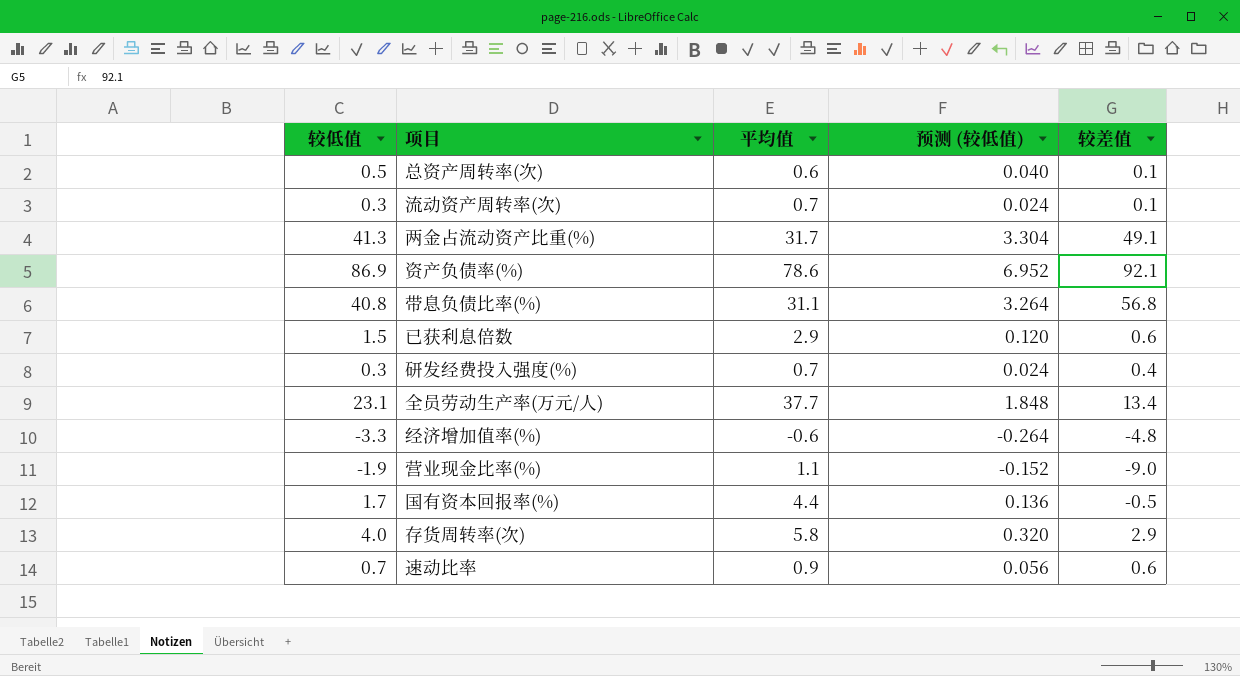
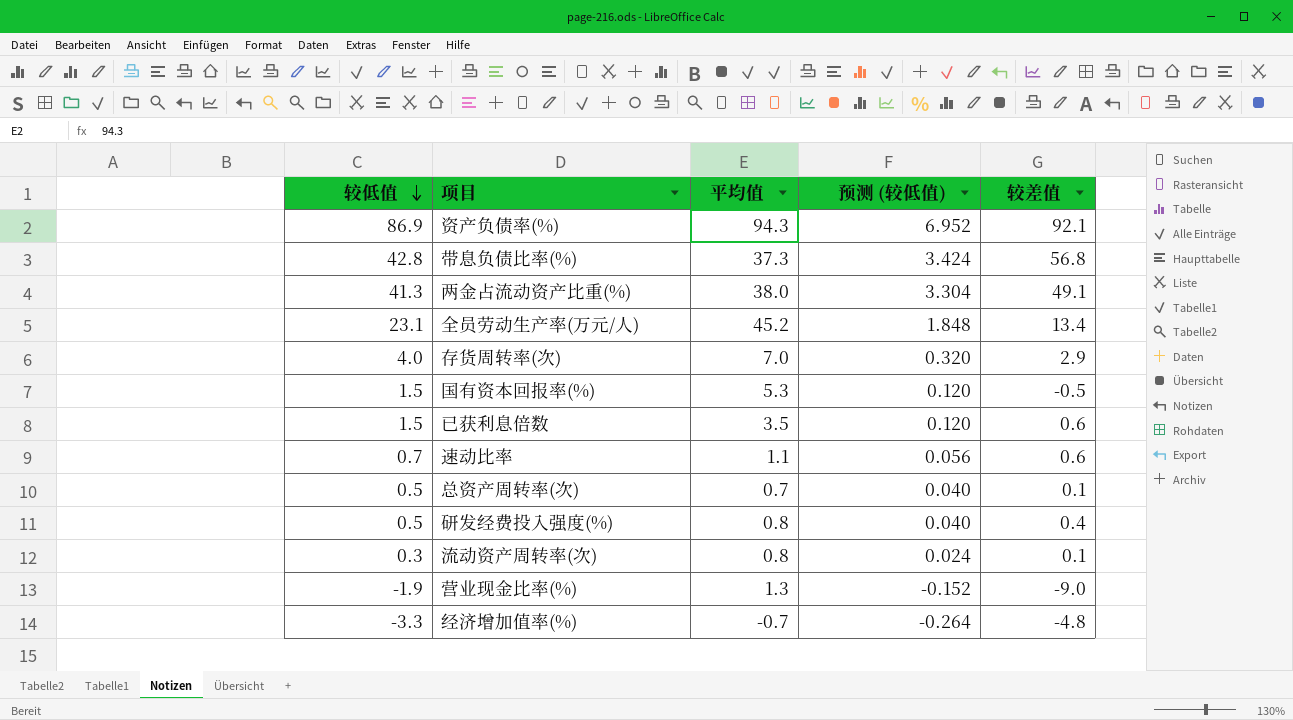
row order: none -> 较低值 descending
资产负债率(%) | 平均值: 78.6 -> 94.3
带息负债比率(%) | 较低值: 40.8 -> 42.8
带息负债比率(%) | 平均值: 31.1 -> 37.3
带息负债比率(%) | 预测 (较低值): 3.264 -> 3.424
两金占流动资产比重(%) | 平均值: 31.7 -> 38.0
全员劳动生产率(万元/人) | 平均值: 37.7 -> 45.2
存货周转率(次) | 平均值: 5.8 -> 7.0
国有资本回报率(%) | 较低值: 1.7 -> 1.5
国有资本回报率(%) | 平均值: 4.4 -> 5.3
国有资本回报率(%) | 预测 (较低值): 0.136 -> 0.120
已获利息倍数 | 平均值: 2.9 -> 3.5
速动比率 | 平均值: 0.9 -> 1.1
总资产周转率(次) | 平均值: 0.6 -> 0.7
研发经费投入强度(%) | 较低值: 0.3 -> 0.5
研发经费投入强度(%) | 平均值: 0.7 -> 0.8
研发经费投入强度(%) | 预测 (较低值): 0.024 -> 0.040
流动资产周转率(次) | 平均值: 0.7 -> 0.8
营业现金比率(%) | 平均值: 1.1 -> 1.3
经济增加值率(%) | 平均值: -0.6 -> -0.7

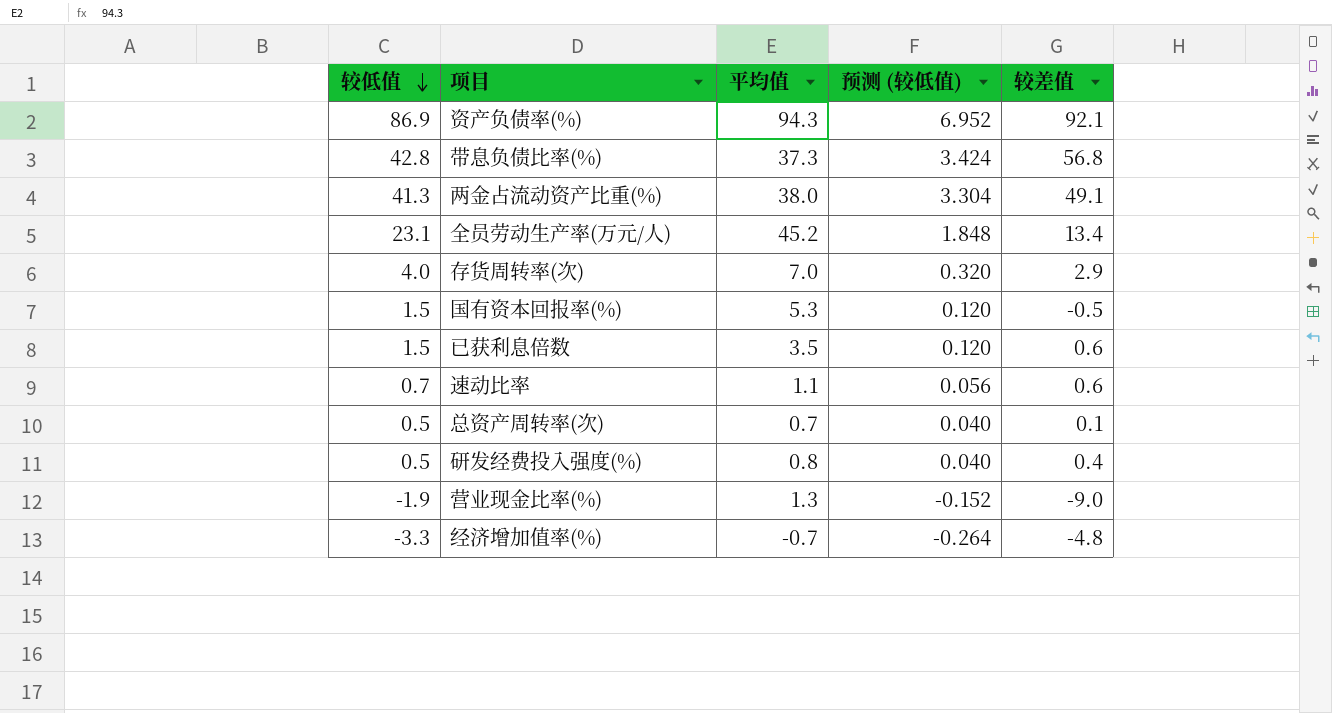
row 流动资产周转率(次): 0.3 | 0.8 | 0.024 | 0.1 -> none

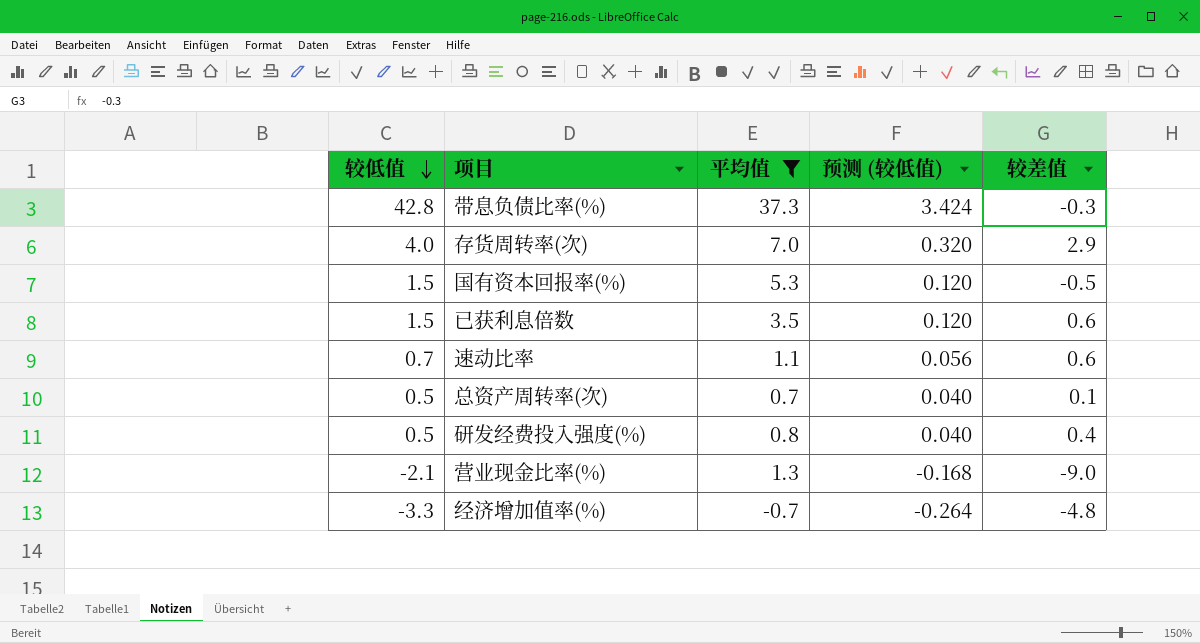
filter: none -> 平均值 <= 37.3
带息负债比率(%) | 较差值: 56.8 -> -0.3
营业现金比率(%) | 较低值: -1.9 -> -2.1
营业现金比率(%) | 预测 (较低值): -0.152 -> -0.168

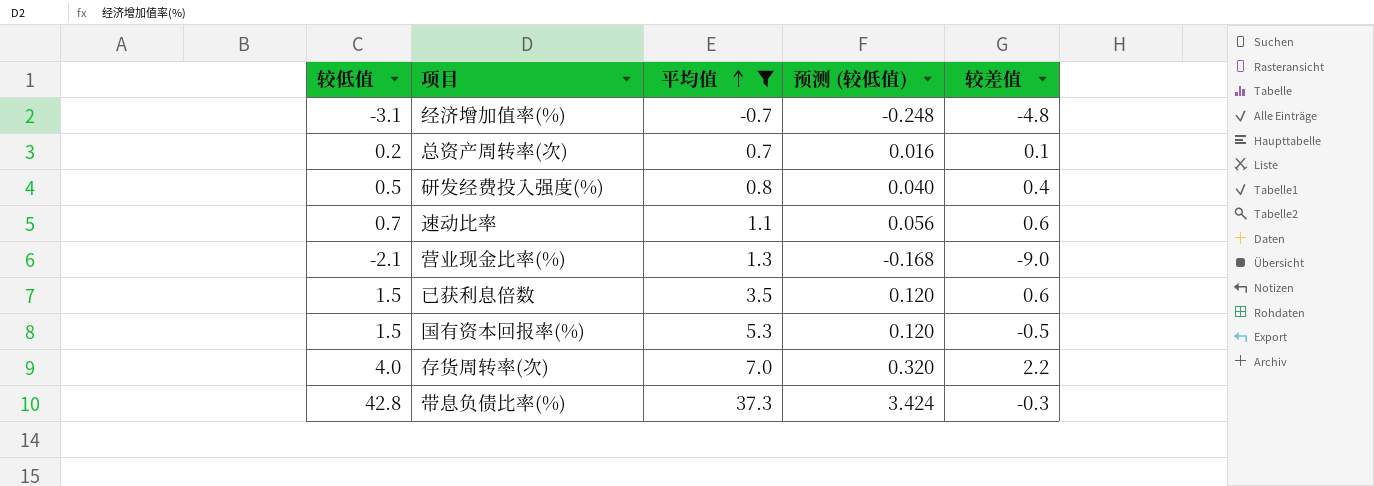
row order: 较低值 descending -> 平均值 ascending
经济增加值率(%) | 较低值: -3.3 -> -3.1
经济增加值率(%) | 预测 (较低值): -0.264 -> -0.248
总资产周转率(次) | 较低值: 0.5 -> 0.2
总资产周转率(次) | 预测 (较低值): 0.040 -> 0.016
存货周转率(次) | 较差值: 2.9 -> 2.2

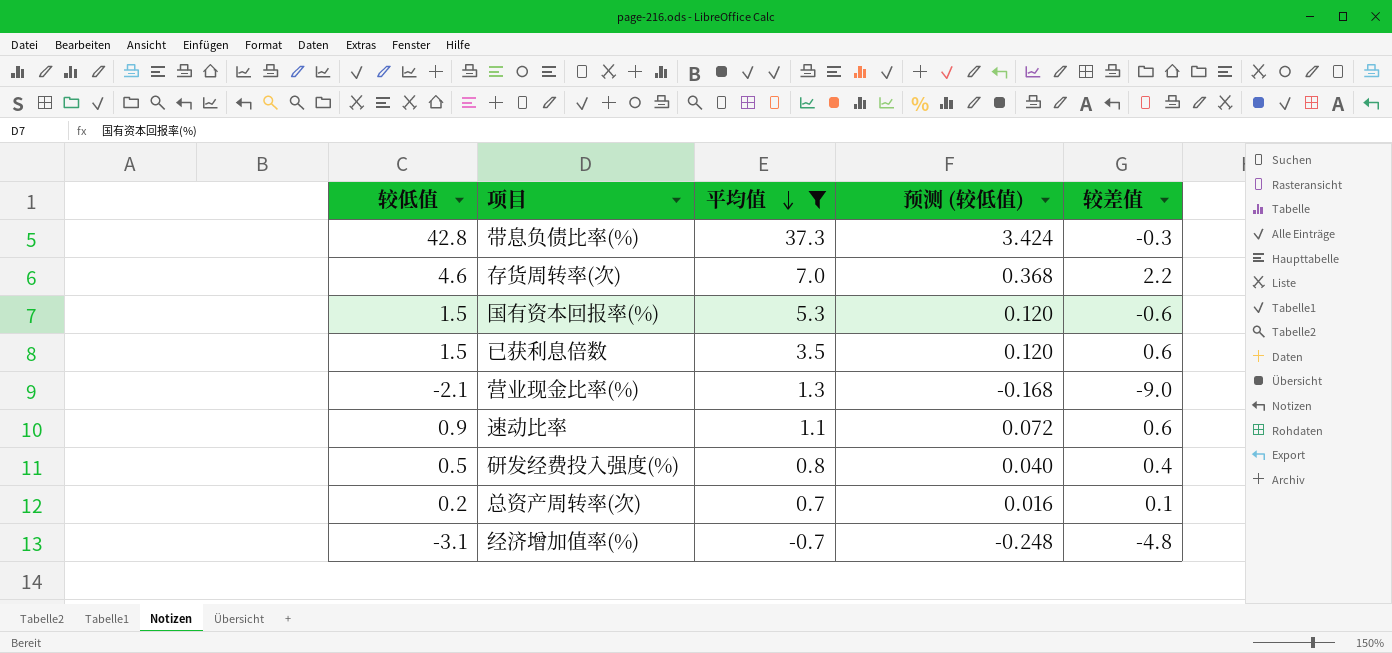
row order: 平均值 ascending -> 平均值 descending
存货周转率(次) | 较低值: 4.0 -> 4.6
存货周转率(次) | 预测 (较低值): 0.320 -> 0.368
国有资本回报率(%) | 较差值: -0.5 -> -0.6
速动比率 | 较低值: 0.7 -> 0.9
速动比率 | 预测 (较低值): 0.056 -> 0.072

